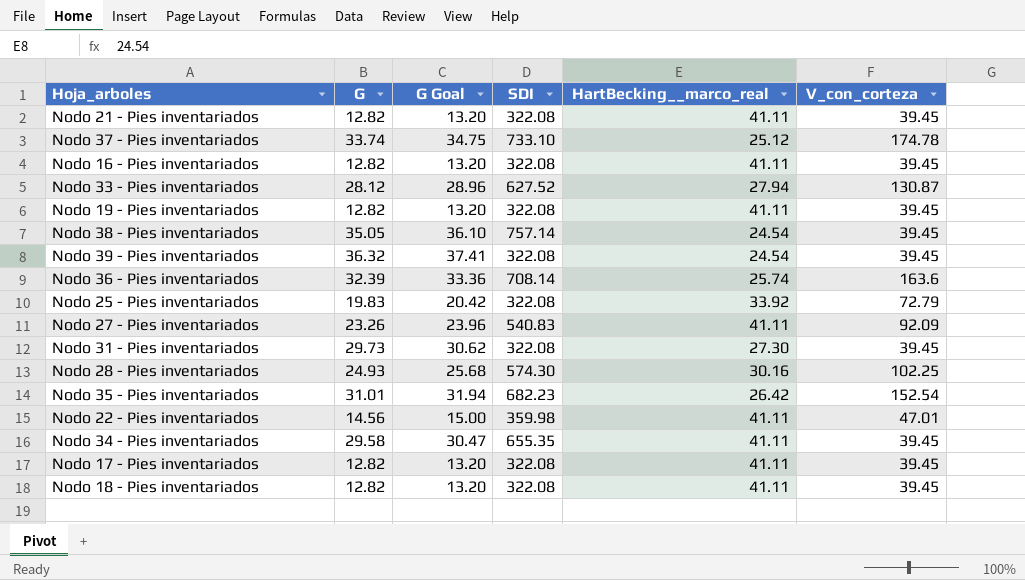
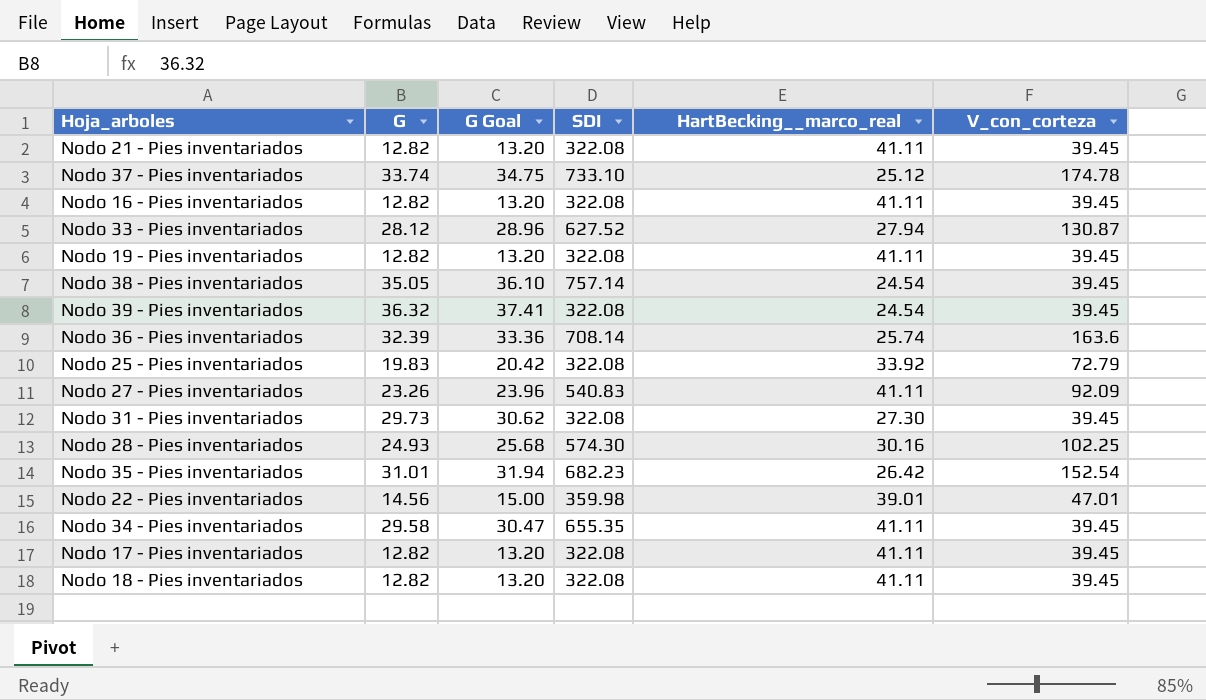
Nodo 22 - Pies inventariados | HartBecking__marco_real: 41.11 -> 39.01

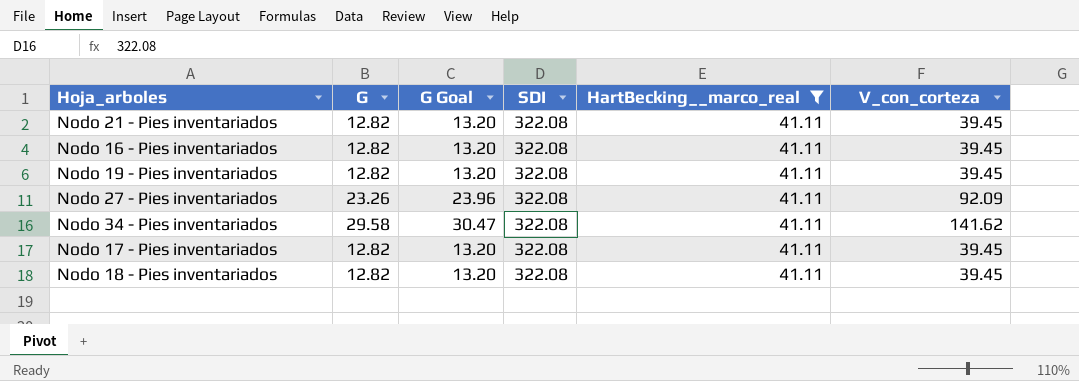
filter: none -> HartBecking__marco_real = 41.11
Nodo 27 - Pies inventariados | SDI: 540.83 -> 322.08
Nodo 34 - Pies inventariados | SDI: 655.35 -> 322.08
Nodo 34 - Pies inventariados | V_con_corteza: 39.45 -> 141.62

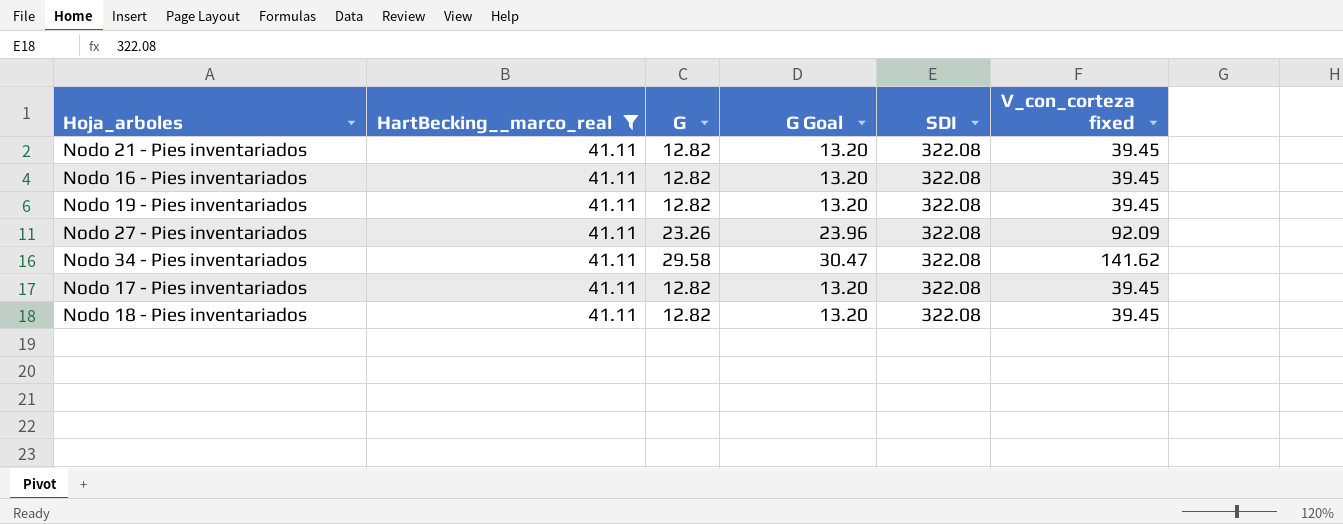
column HartBecking__marco_real | position: 5 -> 2
column name: V_con_corteza -> V_con_corteza fixed

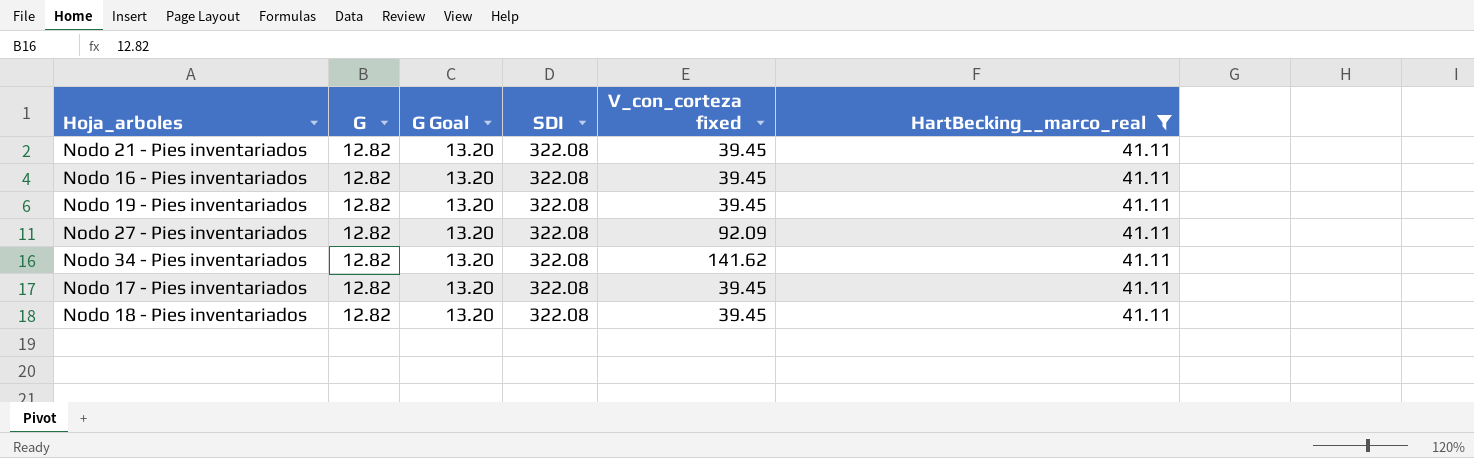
column HartBecking__marco_real | position: 2 -> 6
Nodo 27 - Pies inventariados | G: 23.26 -> 12.82
Nodo 27 - Pies inventariados | G Goal: 23.96 -> 13.20
Nodo 34 - Pies inventariados | G: 29.58 -> 12.82
Nodo 34 - Pies inventariados | G Goal: 30.47 -> 13.20

